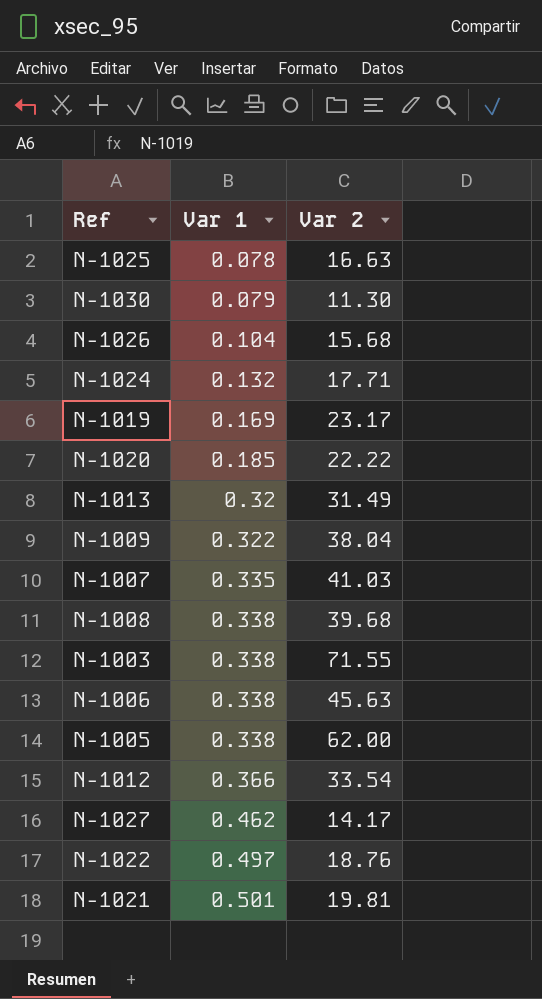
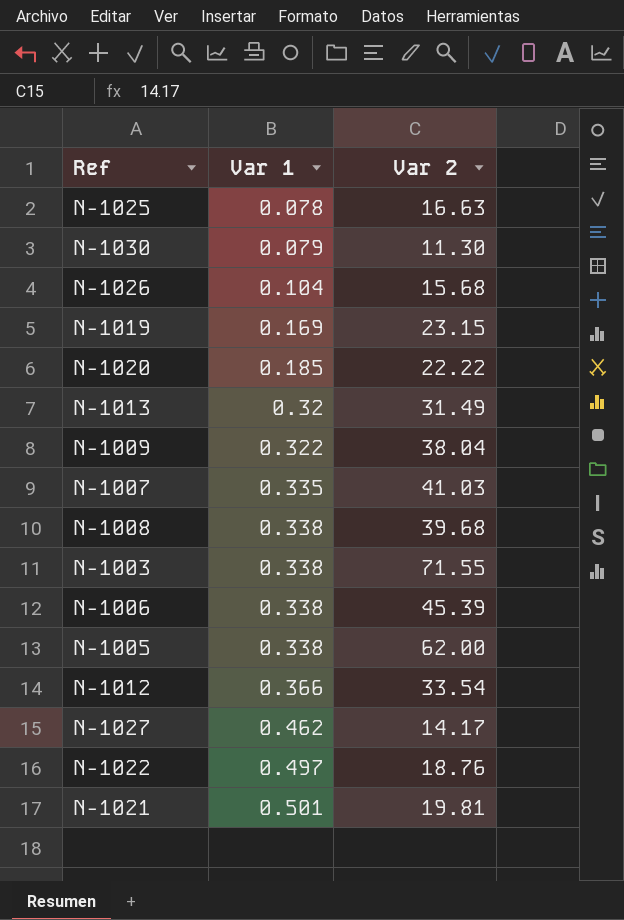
row N-1024: 0.132 | 17.71 -> none
N-1019 | Var 2: 23.17 -> 23.15
N-1006 | Var 2: 45.63 -> 45.39

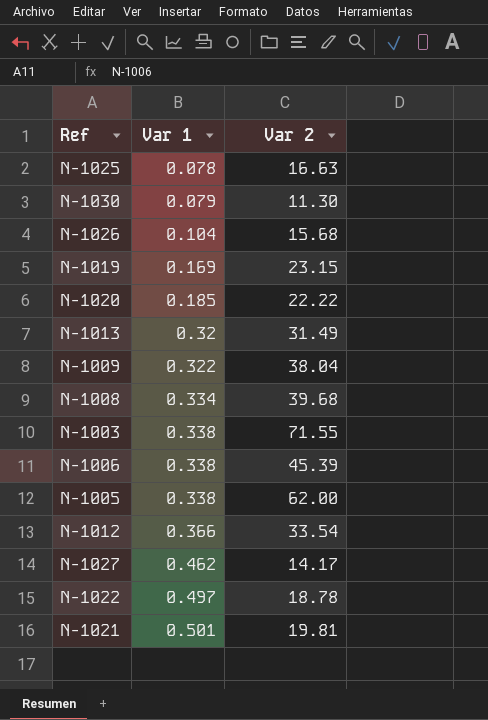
row N-1007: 0.335 | 41.03 -> none
N-1008 | Var 1: 0.338 -> 0.334
N-1022 | Var 2: 18.76 -> 18.78

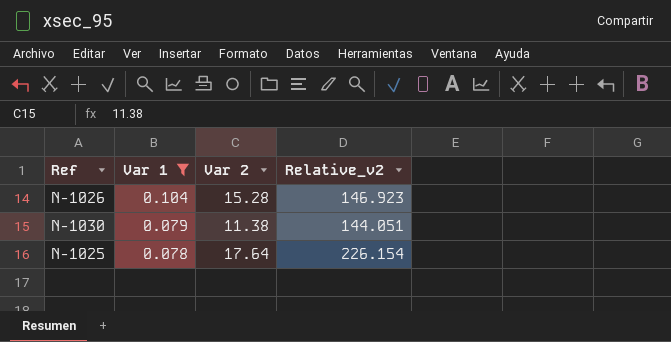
filter: none -> Var 1 <= 0.104
row order: Var 1 ascending -> Var 1 descending
column Relative_v2 | formula: none -> [Var 2] / [Var 1]
N-1026 | Var 2: 15.68 -> 15.28
N-1030 | Var 2: 11.30 -> 11.38
N-1025 | Var 2: 16.63 -> 17.64

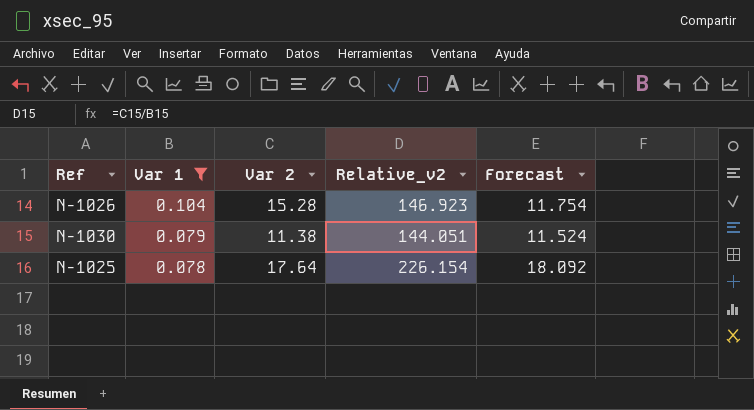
column Forecast | formula: none -> [Relative_v2] * 0.08

